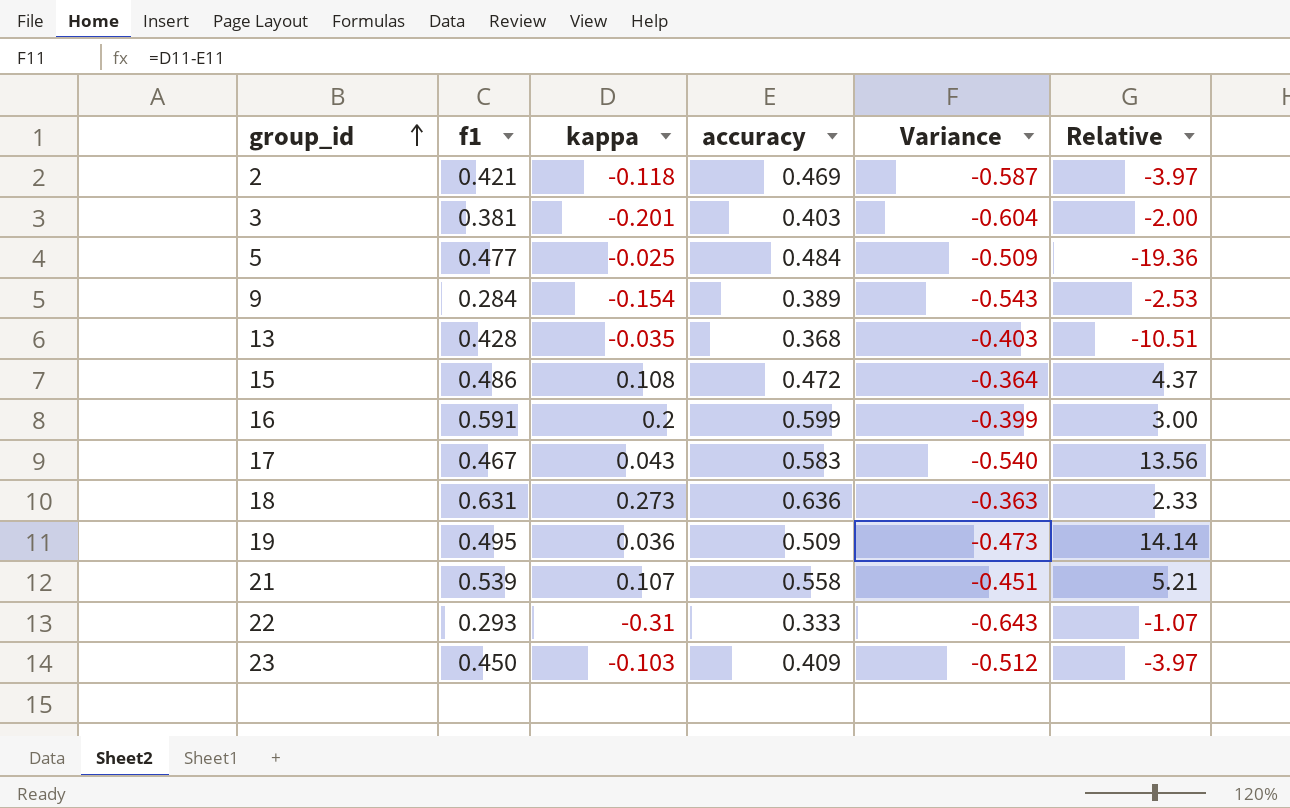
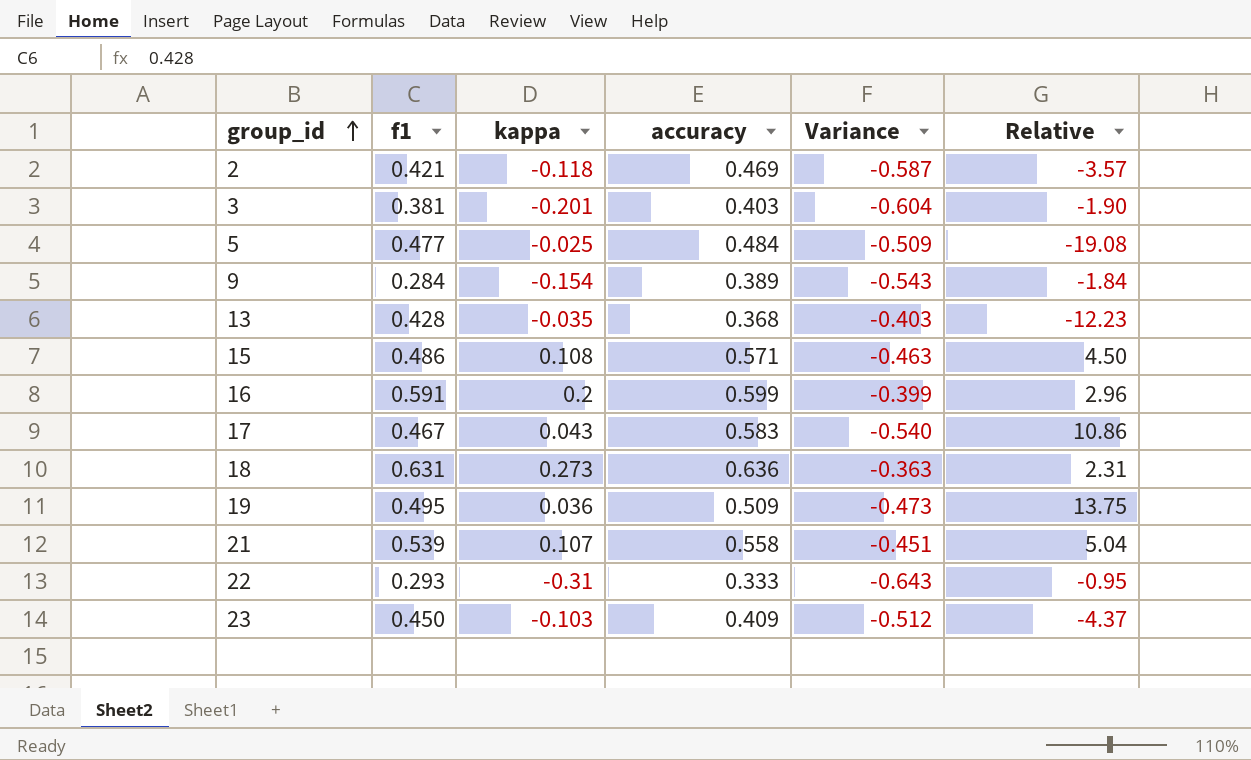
column Relative | formula: [accuracy] / [kappa] -> [f1] / [kappa]
15 | accuracy: 0.472 -> 0.571
15 | Variance: -0.364 -> -0.463

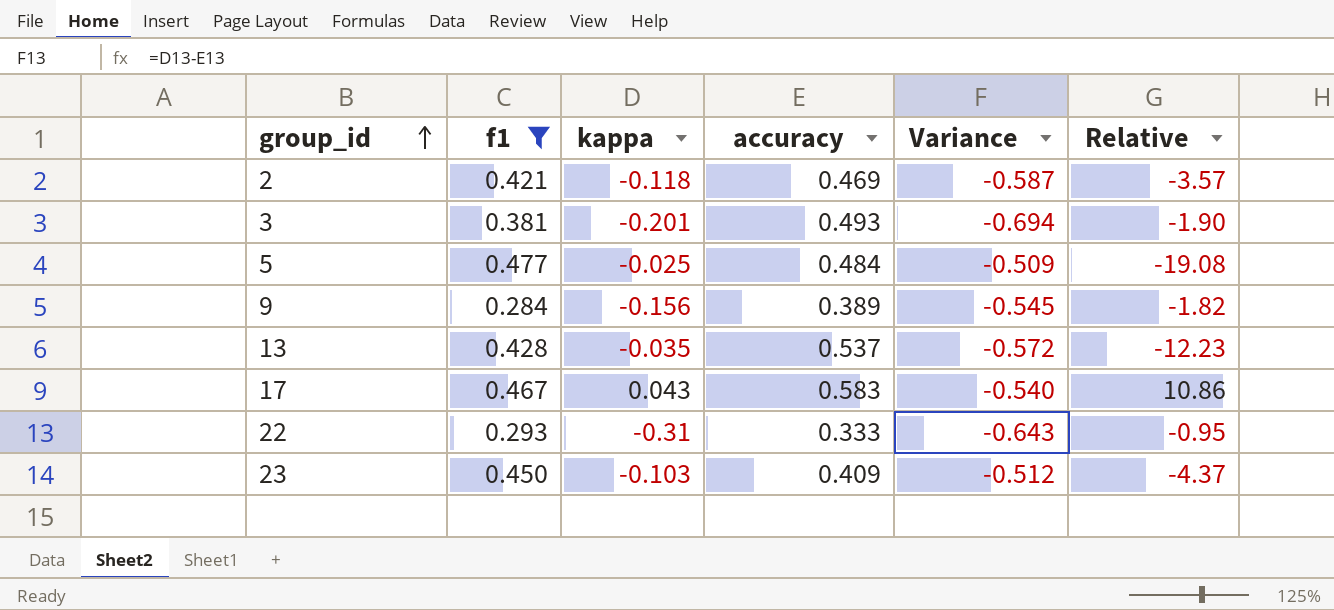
filter: none -> f1 <= 0.477
3 | accuracy: 0.403 -> 0.493
3 | Variance: -0.604 -> -0.694
9 | kappa: -0.154 -> -0.156
9 | Variance: -0.543 -> -0.545
9 | Relative: -1.84 -> -1.82
13 | accuracy: 0.368 -> 0.537
13 | Variance: -0.403 -> -0.572

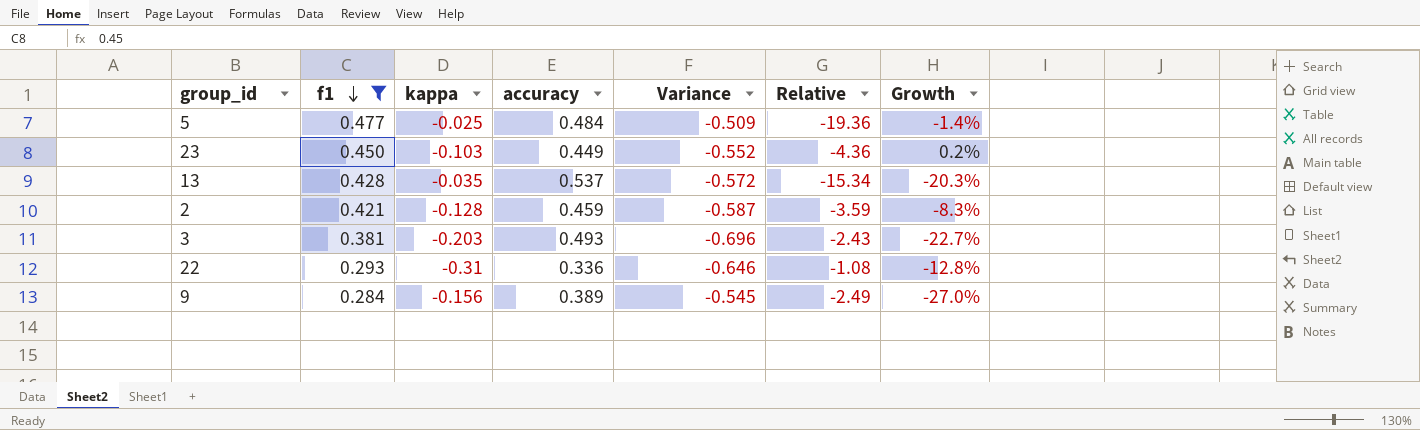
row order: group_id ascending -> f1 descending
column Relative | formula: [f1] / [kappa] -> [accuracy] / [kappa]
column Growth | formula: none -> ([f1] - [accuracy]) / [accuracy]
row 17: 0.467 | 0.043 | 0.583 | -0.540 | 10.86 -> none
23 | accuracy: 0.409 -> 0.449
23 | Variance: -0.512 -> -0.552
2 | kappa: -0.118 -> -0.128
2 | accuracy: 0.469 -> 0.459
3 | kappa: -0.201 -> -0.203
3 | Variance: -0.694 -> -0.696
22 | accuracy: 0.333 -> 0.336
22 | Variance: -0.643 -> -0.646

